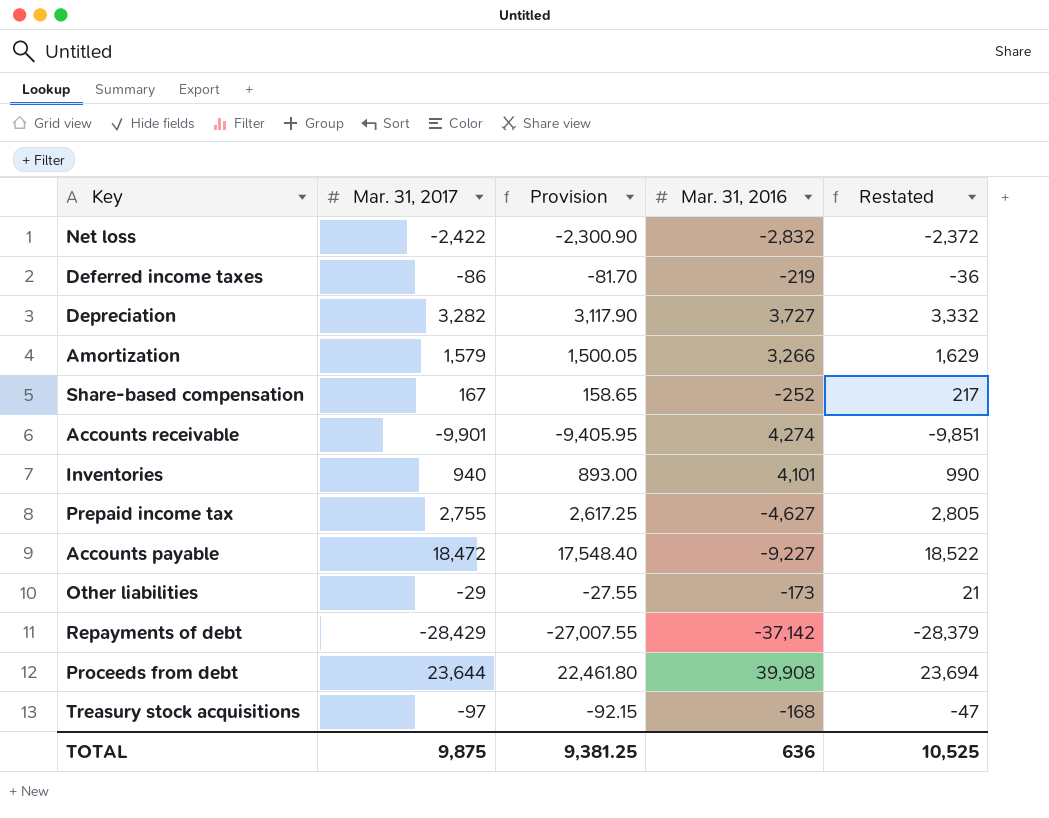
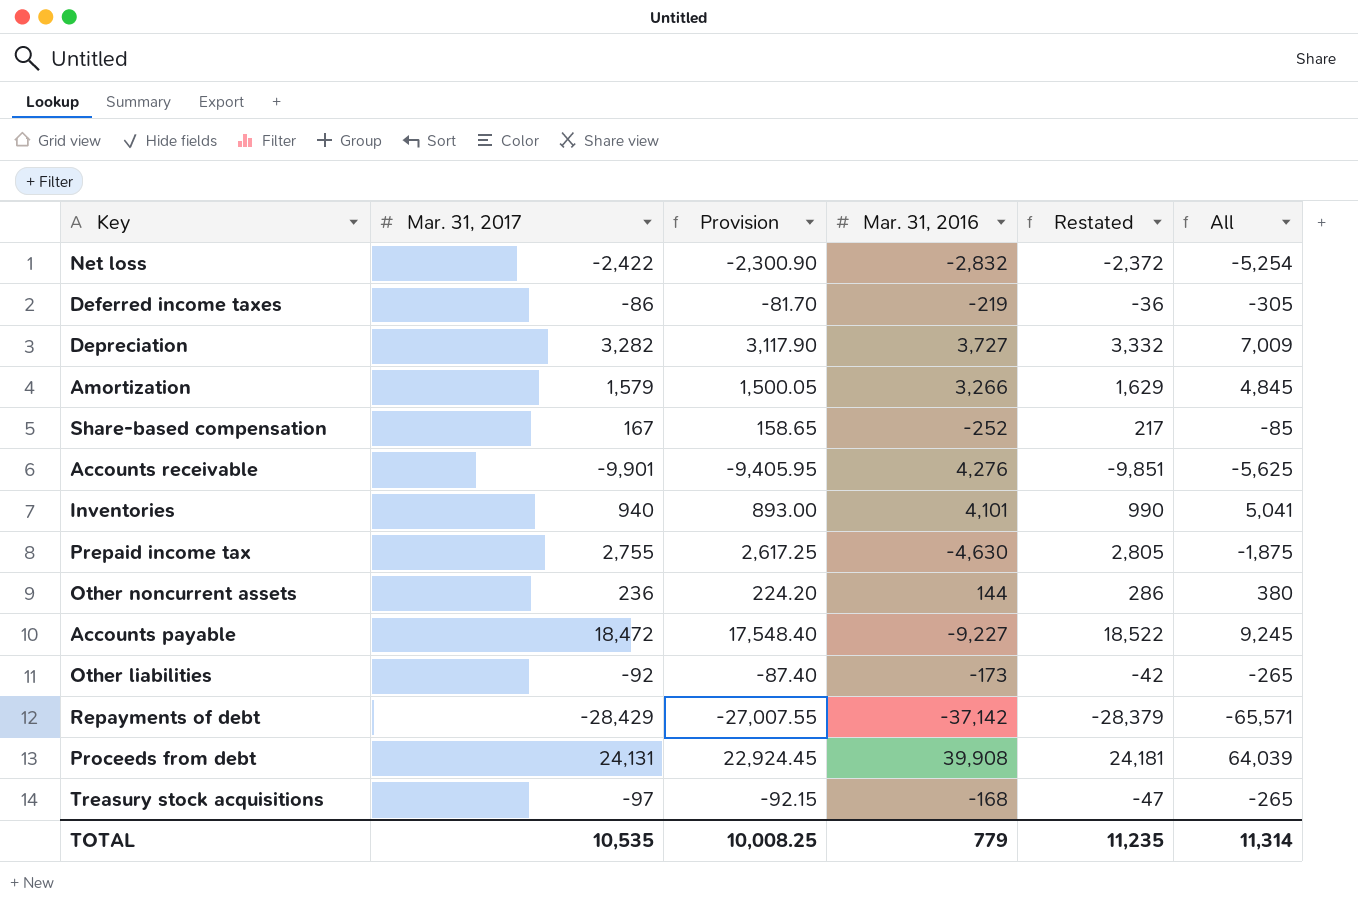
column All | formula: none -> [Mar. 31, 2017] + [Mar. 31, 2016]
Accounts receivable | Mar. 31, 2016: 4,274 -> 4,276
Prepaid income tax | Mar. 31, 2016: -4,627 -> -4,630
row Other noncurrent assets: none -> 236 | 224.20 | 144 | 286 | 380
Other liabilities | Mar. 31, 2017: -29 -> -92
Other liabilities | Provision: -27.55 -> -87.40
Other liabilities | Restated: 21 -> -42
Proceeds from debt | Mar. 31, 2017: 23,644 -> 24,131
Proceeds from debt | Provision: 22,461.80 -> 22,924.45
Proceeds from debt | Restated: 23,694 -> 24,181
TOTAL | Mar. 31, 2017: 9,875 -> 10,535
TOTAL | Provision: 9,381.25 -> 10,008.25
TOTAL | Mar. 31, 2016: 636 -> 779
TOTAL | Restated: 10,525 -> 11,235

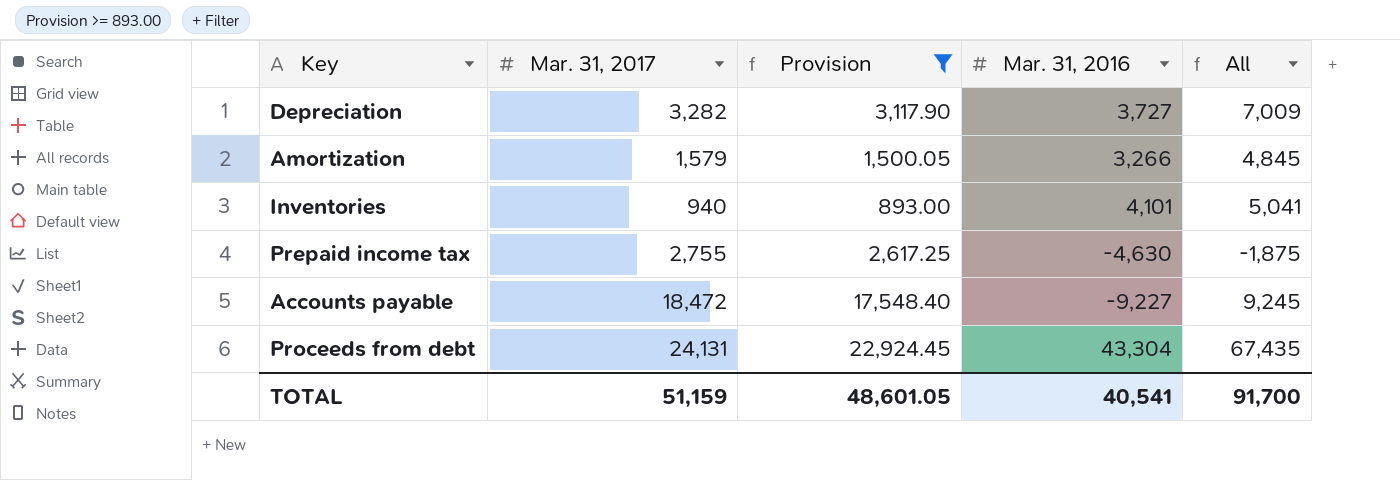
filter: none -> Provision >= 893.00
column Restated | formula: [Mar. 31, 2017] + 50 -> none
Proceeds from debt | Mar. 31, 2016: 39,908 -> 43,304
Proceeds from debt | All: 64,039 -> 67,435
TOTAL | Mar. 31, 2017: 10,535 -> 51,159
TOTAL | Provision: 10,008.25 -> 48,601.05
TOTAL | Mar. 31, 2016: 779 -> 40,541
TOTAL | All: 11,314 -> 91,700

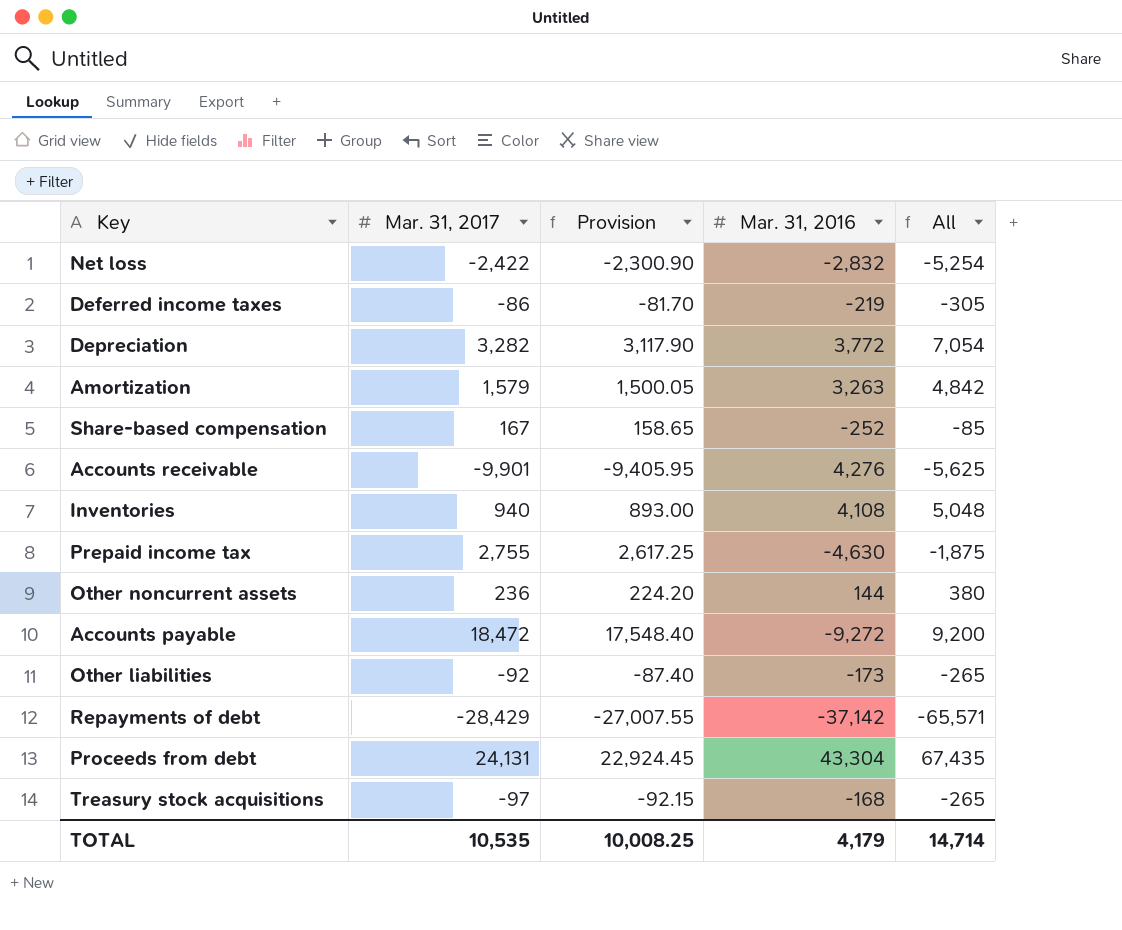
filter: Provision >= 893.00 -> none
Depreciation | Mar. 31, 2016: 3,727 -> 3,772
Depreciation | All: 7,009 -> 7,054
Amortization | Mar. 31, 2016: 3,266 -> 3,263
Amortization | All: 4,845 -> 4,842
Inventories | Mar. 31, 2016: 4,101 -> 4,108
Inventories | All: 5,041 -> 5,048
Accounts payable | Mar. 31, 2016: -9,227 -> -9,272
Accounts payable | All: 9,245 -> 9,200
TOTAL | Mar. 31, 2017: 51,159 -> 10,535
TOTAL | Provision: 48,601.05 -> 10,008.25
TOTAL | Mar. 31, 2016: 40,541 -> 4,179
TOTAL | All: 91,700 -> 14,714

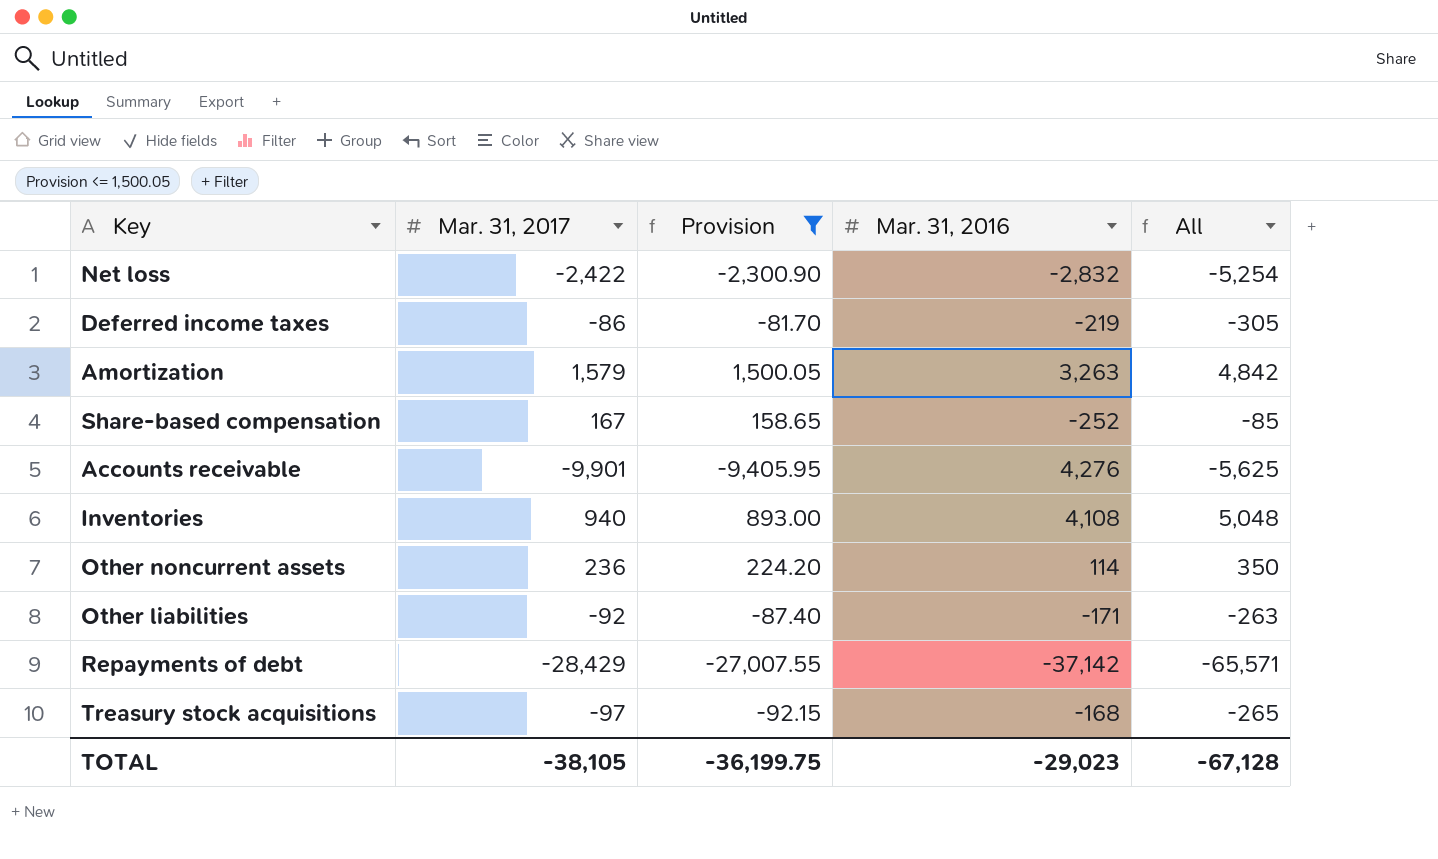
filter: none -> Provision <= 1,500.05
Other noncurrent assets | Mar. 31, 2016: 144 -> 114
Other noncurrent assets | All: 380 -> 350
Other liabilities | Mar. 31, 2016: -173 -> -171
Other liabilities | All: -265 -> -263
TOTAL | Mar. 31, 2017: 10,535 -> -38,105
TOTAL | Provision: 10,008.25 -> -36,199.75
TOTAL | Mar. 31, 2016: 4,179 -> -29,023
TOTAL | All: 14,714 -> -67,128

